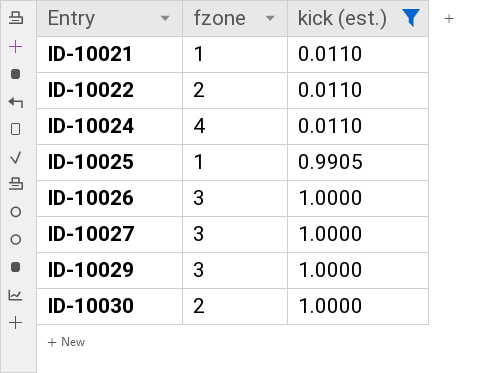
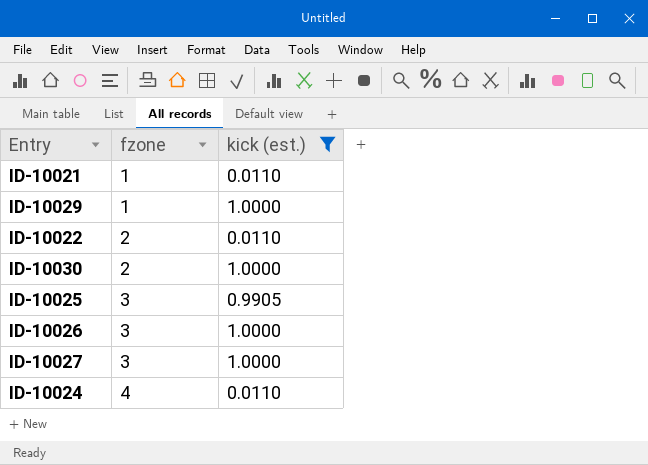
row order: Entry ascending -> fzone ascending
ID-10029 | fzone: 3 -> 1
ID-10025 | fzone: 1 -> 3

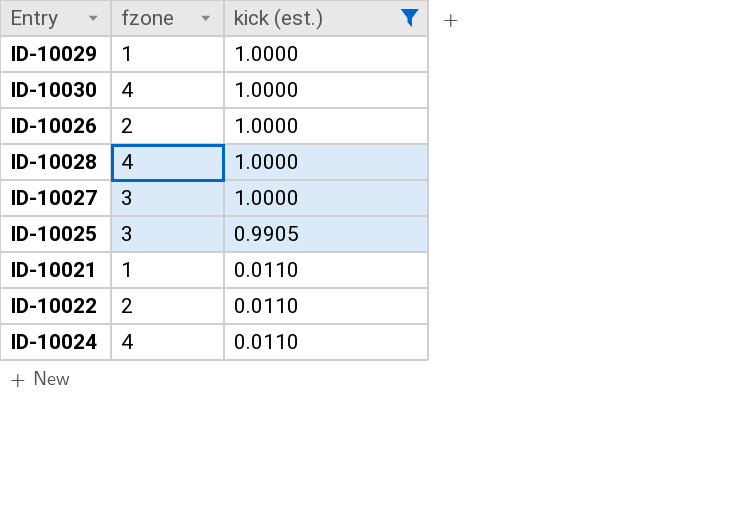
row order: fzone ascending -> kick (est.) descending
ID-10030 | fzone: 2 -> 4
ID-10026 | fzone: 3 -> 2
row ID-10028: none -> 4 | 1.0000

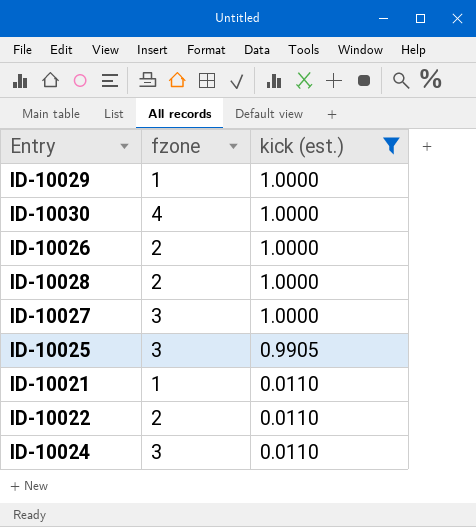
ID-10028 | fzone: 4 -> 2
ID-10024 | fzone: 4 -> 3

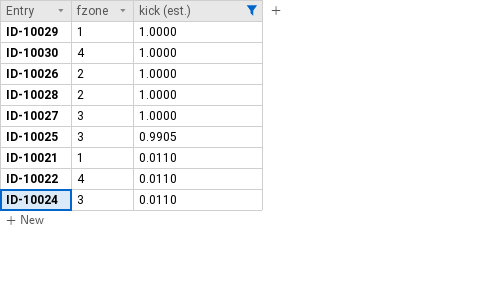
ID-10022 | fzone: 2 -> 4

